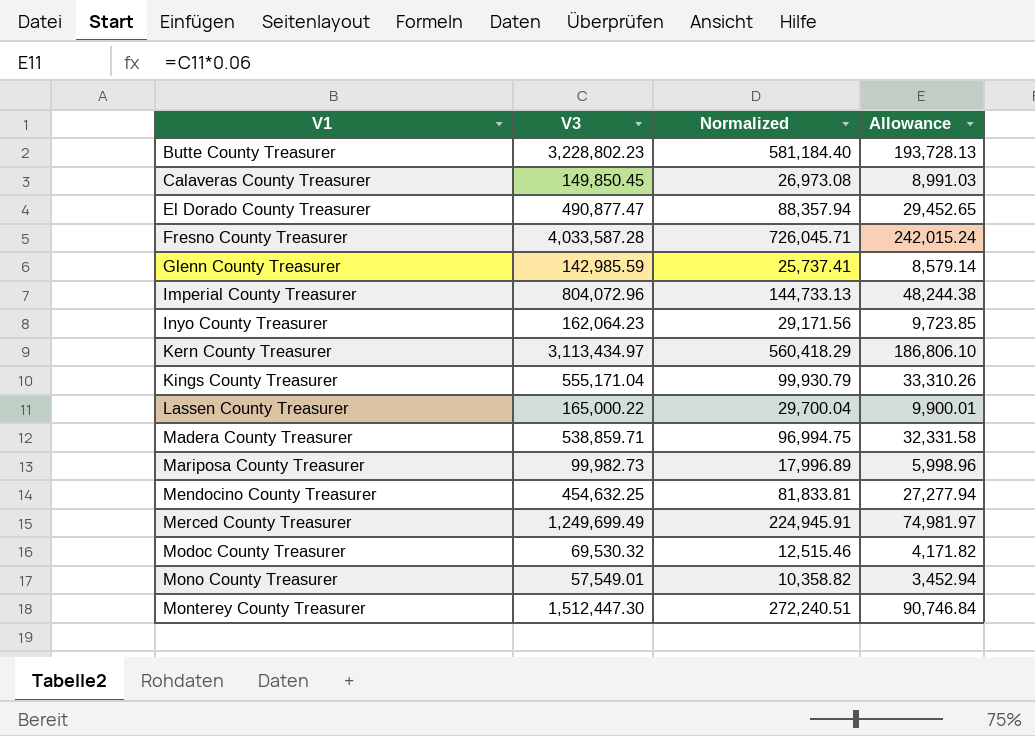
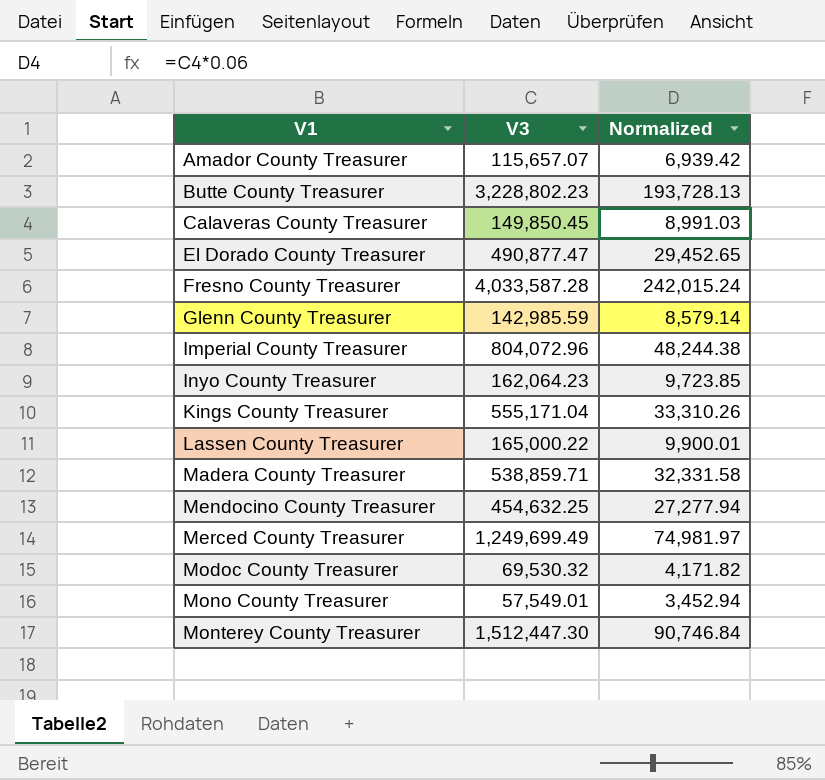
column Allowance | formula: [V3] * 0.06 -> none
column Normalized | formula: [V3] * 0.18 -> [V3] * 0.06
row Kern County Treasurer: 3,113,434.97 | 560,418.29 | 186,806.10 -> none
row Mariposa County Treasurer: 99,982.73 | 17,996.89 | 5,998.96 -> none
row Amador County Treasurer: none -> 115,657.07 | 6,939.42

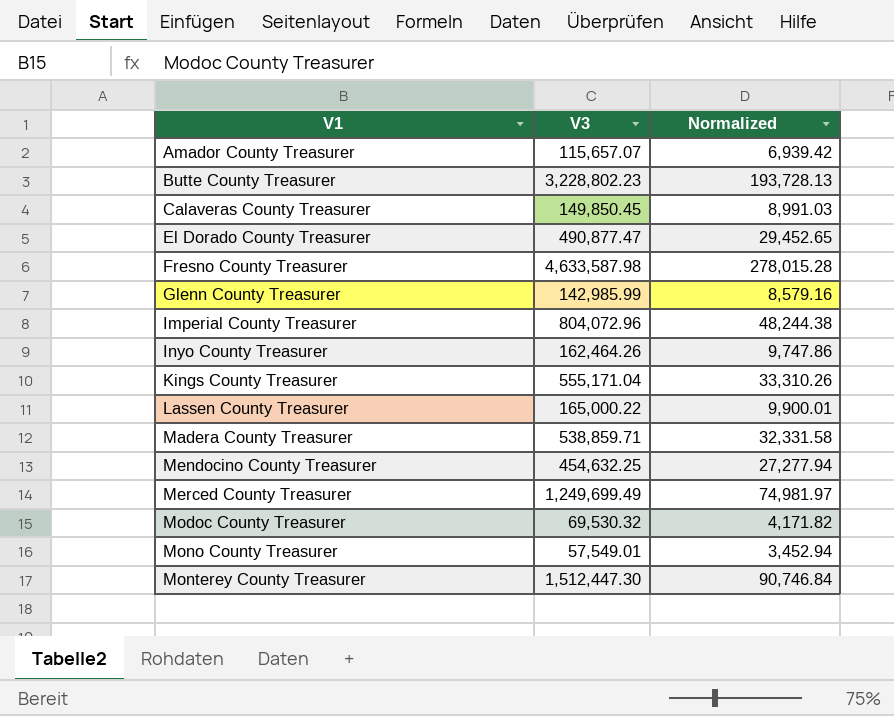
Fresno County Treasurer | V3: 4,033,587.28 -> 4,633,587.98
Fresno County Treasurer | Normalized: 242,015.24 -> 278,015.28
Glenn County Treasurer | V3: 142,985.59 -> 142,985.99
Glenn County Treasurer | Normalized: 8,579.14 -> 8,579.16
Inyo County Treasurer | V3: 162,064.23 -> 162,464.26
Inyo County Treasurer | Normalized: 9,723.85 -> 9,747.86

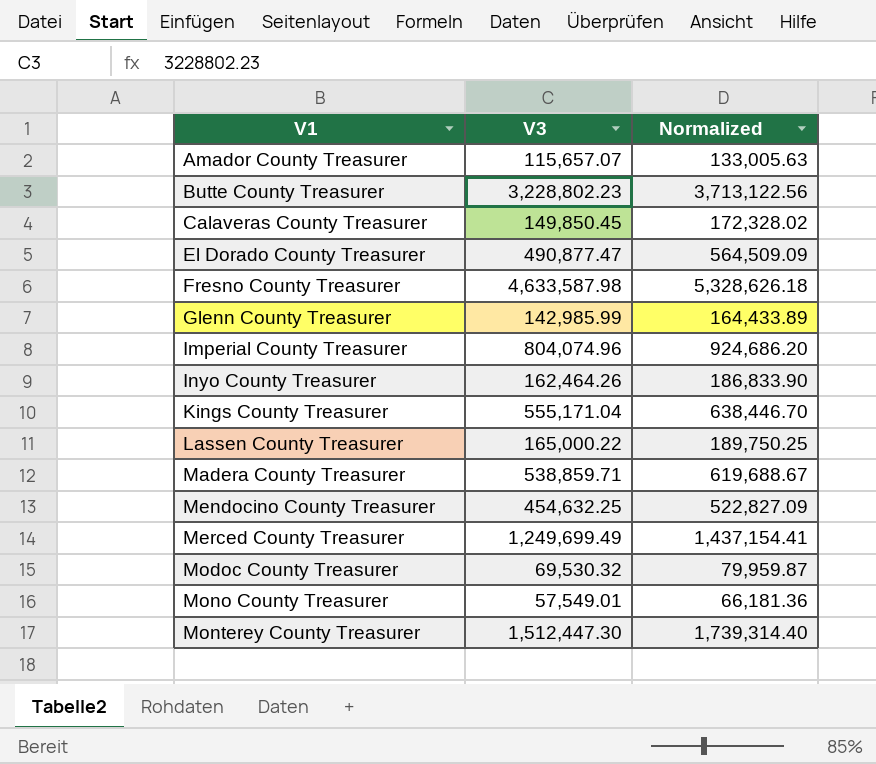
column Normalized | formula: [V3] * 0.06 -> [V3] * 1.15
Imperial County Treasurer | V3: 804,072.96 -> 804,074.96

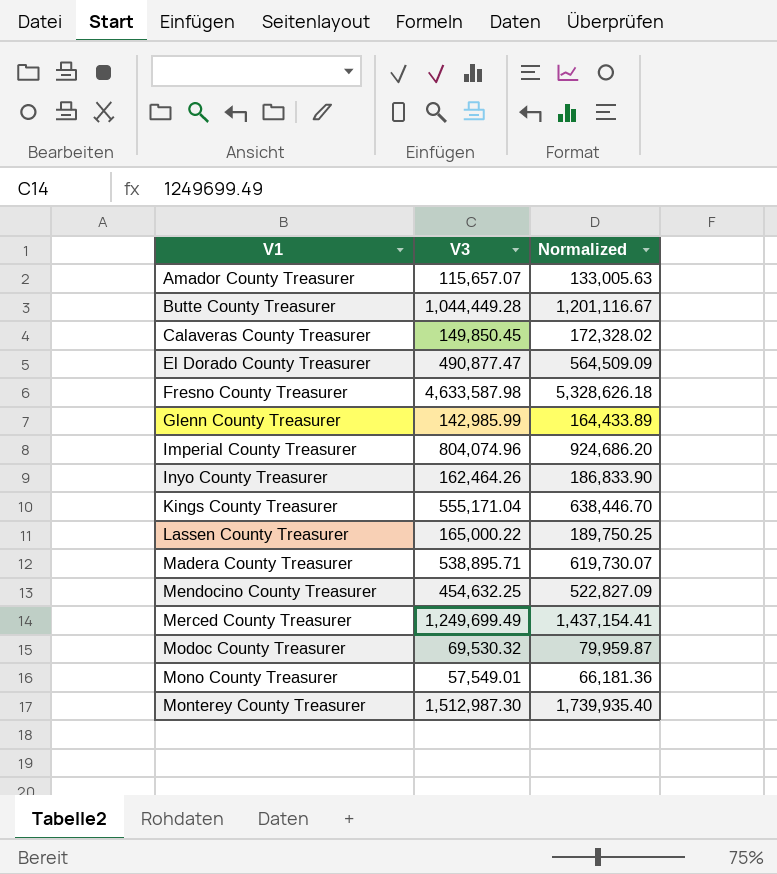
Butte County Treasurer | V3: 3,228,802.23 -> 1,044,449.28
Butte County Treasurer | Normalized: 3,713,122.56 -> 1,201,116.67
Madera County Treasurer | V3: 538,859.71 -> 538,895.71
Madera County Treasurer | Normalized: 619,688.67 -> 619,730.07
Monterey County Treasurer | V3: 1,512,447.30 -> 1,512,987.30
Monterey County Treasurer | Normalized: 1,739,314.40 -> 1,739,935.40

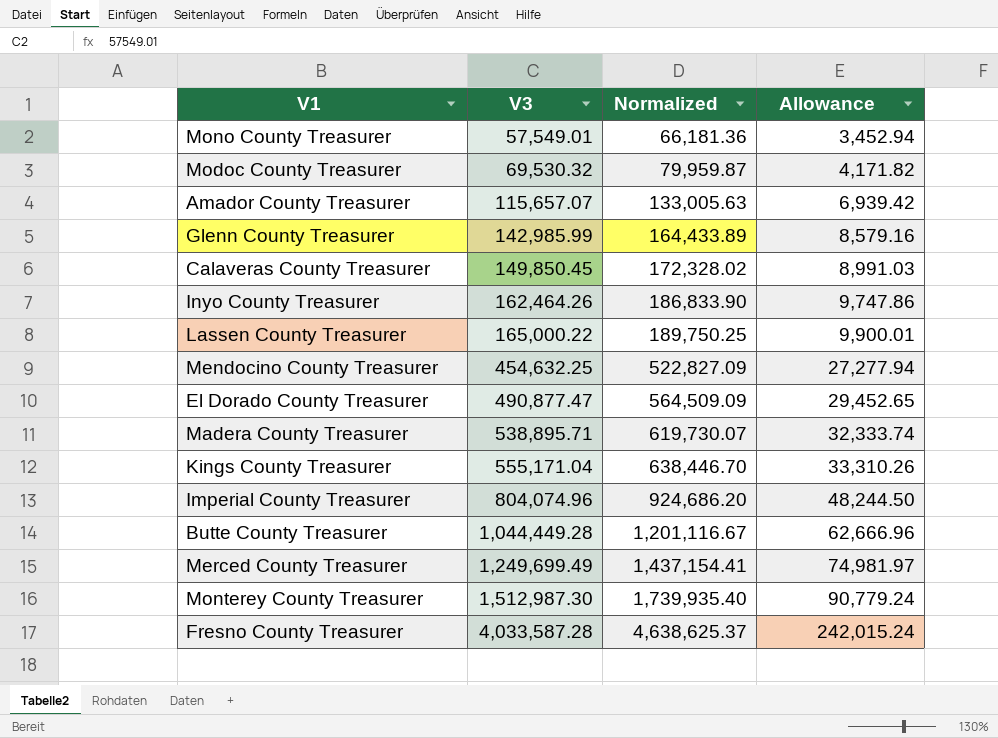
row order: V1 ascending -> V3 ascending
column Allowance | formula: none -> [V3] * 0.06
Fresno County Treasurer | V3: 4,633,587.98 -> 4,033,587.28
Fresno County Treasurer | Normalized: 5,328,626.18 -> 4,638,625.37

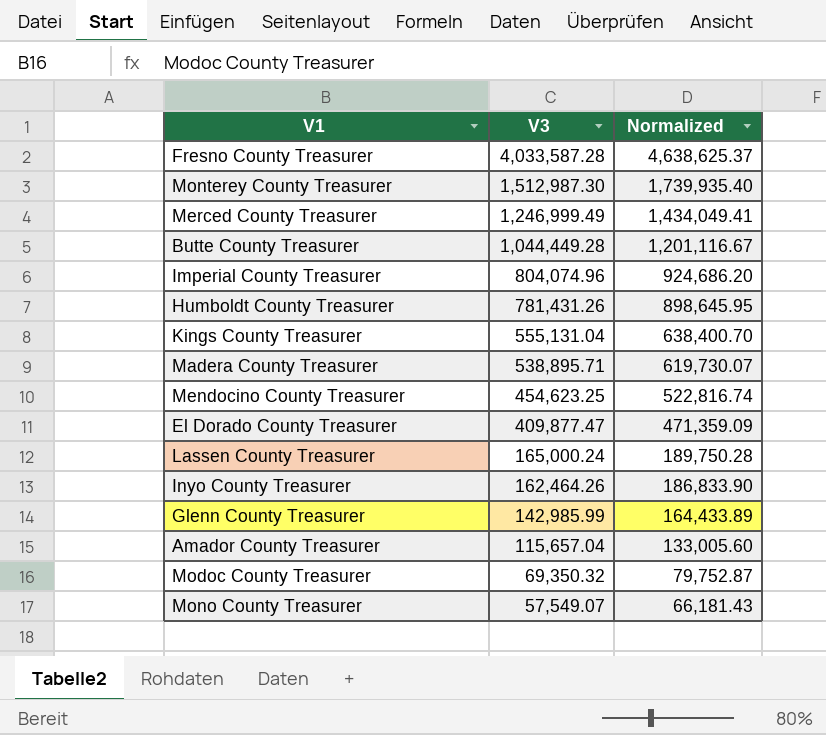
row order: V3 ascending -> V3 descending
column Allowance | formula: [V3] * 0.06 -> none
row Calaveras County Treasurer: 149,850.45 | 172,328.02 | 8,991.03 -> none
Merced County Treasurer | V3: 1,249,699.49 -> 1,246,999.49
Merced County Treasurer | Normalized: 1,437,154.41 -> 1,434,049.41
row Humboldt County Treasurer: none -> 781,431.26 | 898,645.95
Kings County Treasurer | V3: 555,171.04 -> 555,131.04
Kings County Treasurer | Normalized: 638,446.70 -> 638,400.70
Mendocino County Treasurer | V3: 454,632.25 -> 454,623.25
Mendocino County Treasurer | Normalized: 522,827.09 -> 522,816.74
El Dorado County Treasurer | V3: 490,877.47 -> 409,877.47
El Dorado County Treasurer | Normalized: 564,509.09 -> 471,359.09
Lassen County Treasurer | V3: 165,000.22 -> 165,000.24
Lassen County Treasurer | Normalized: 189,750.25 -> 189,750.28
Amador County Treasurer | V3: 115,657.07 -> 115,657.04
Amador County Treasurer | Normalized: 133,005.63 -> 133,005.60
Modoc County Treasurer | V3: 69,530.32 -> 69,350.32
Modoc County Treasurer | Normalized: 79,959.87 -> 79,752.87
Mono County Treasurer | V3: 57,549.01 -> 57,549.07
Mono County Treasurer | Normalized: 66,181.36 -> 66,181.43

